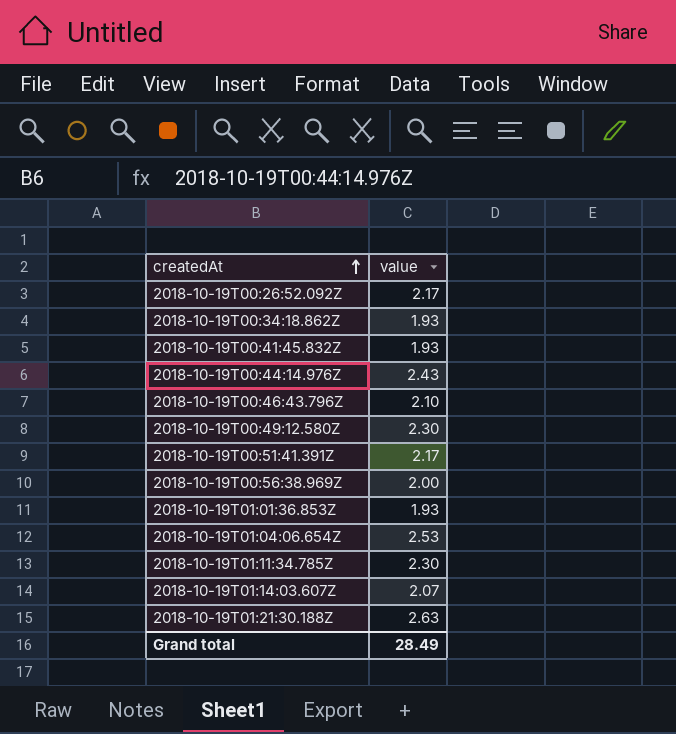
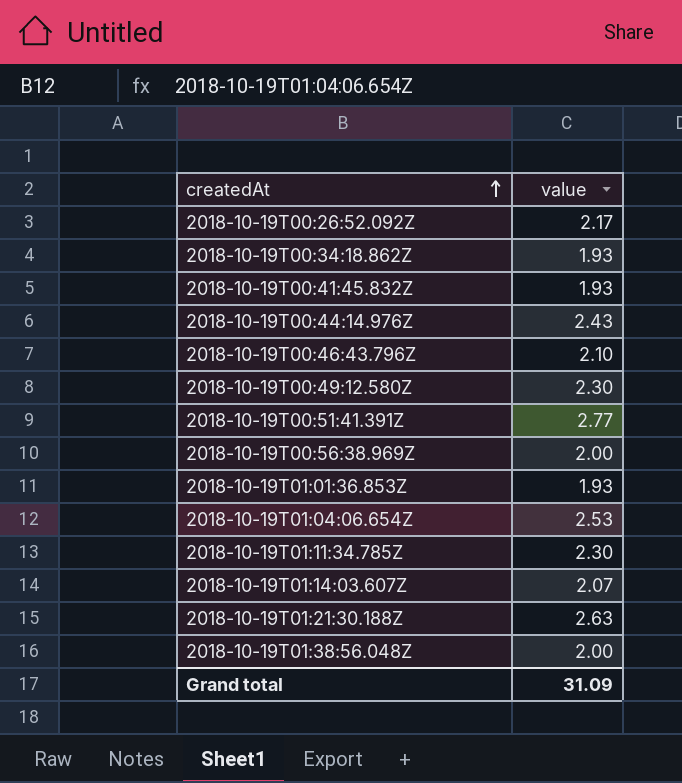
2018-10-19T00:51:41.391Z | value: 2.17 -> 2.77
row 2018-10-19T01:38:56.048Z: none -> 2.00
Grand total | value: 28.49 -> 31.09

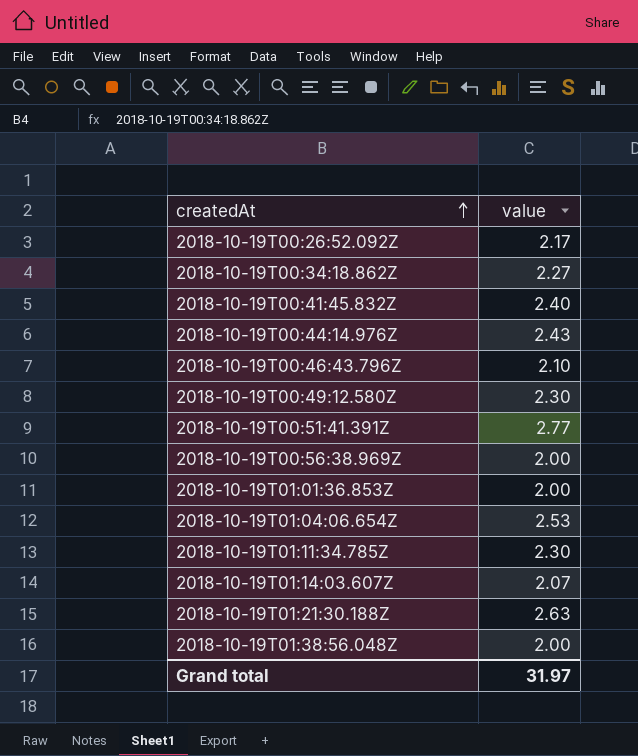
2018-10-19T00:34:18.862Z | value: 1.93 -> 2.27
2018-10-19T00:41:45.832Z | value: 1.93 -> 2.40
2018-10-19T01:01:36.853Z | value: 1.93 -> 2.00
Grand total | value: 31.09 -> 31.97

